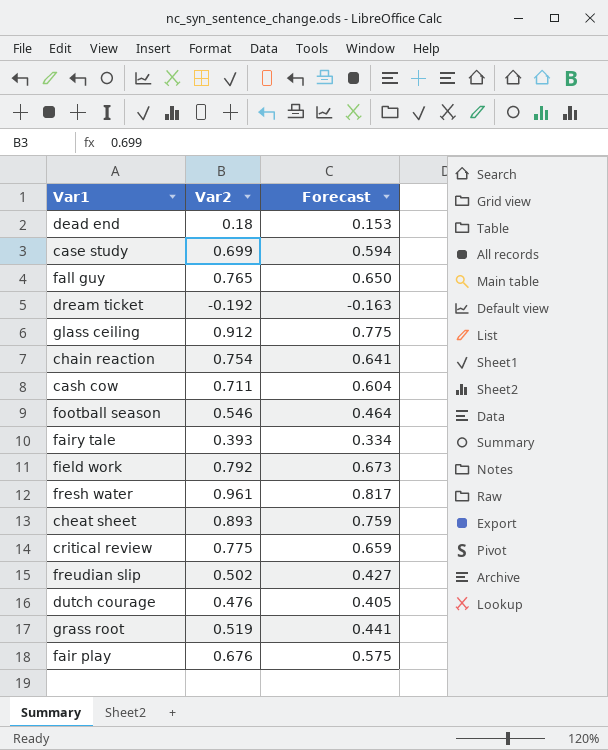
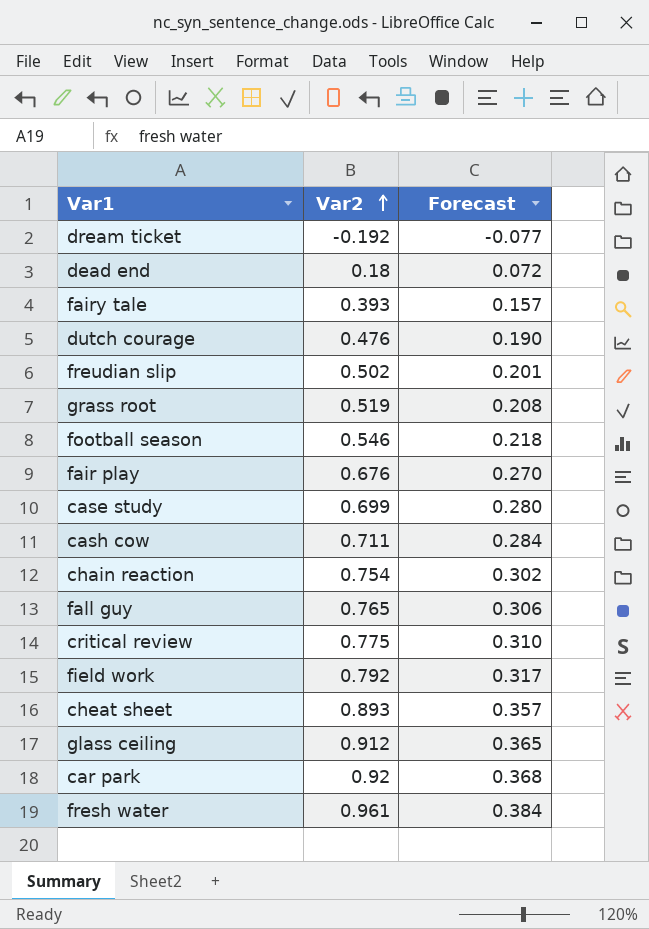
row order: none -> Var2 ascending
column Forecast | formula: [Var2] * 0.85 -> [Var2] * 0.4
row car park: none -> 0.92 | 0.368

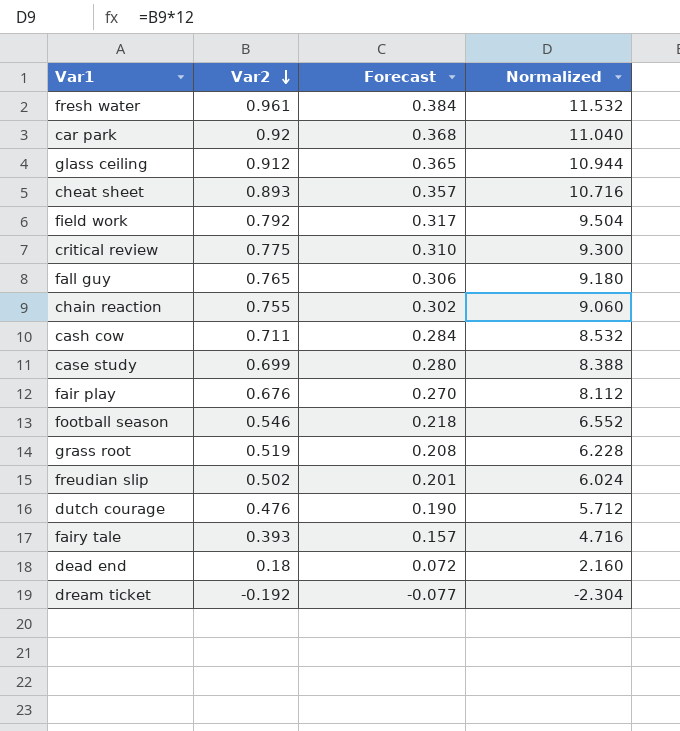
row order: Var2 ascending -> Var2 descending
column Normalized | formula: none -> [Var2] * 12
chain reaction | Var2: 0.754 -> 0.755

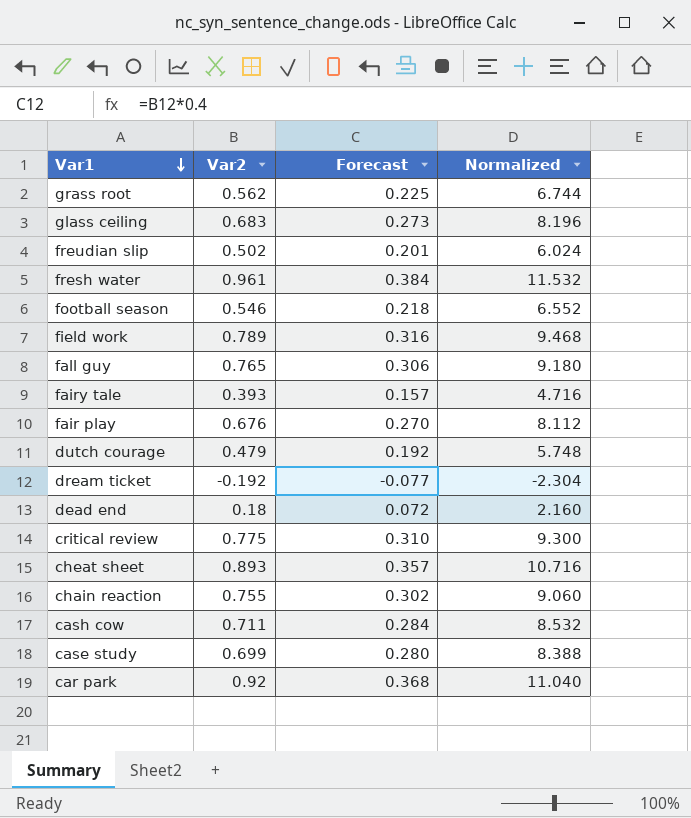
row order: Var2 descending -> Var1 descending
grass root | Var2: 0.519 -> 0.562
grass root | Forecast: 0.208 -> 0.225
grass root | Normalized: 6.228 -> 6.744
glass ceiling | Var2: 0.912 -> 0.683
glass ceiling | Forecast: 0.365 -> 0.273
glass ceiling | Normalized: 10.944 -> 8.196
field work | Var2: 0.792 -> 0.789
field work | Forecast: 0.317 -> 0.316
field work | Normalized: 9.504 -> 9.468
dutch courage | Var2: 0.476 -> 0.479
dutch courage | Forecast: 0.190 -> 0.192
dutch courage | Normalized: 5.712 -> 5.748

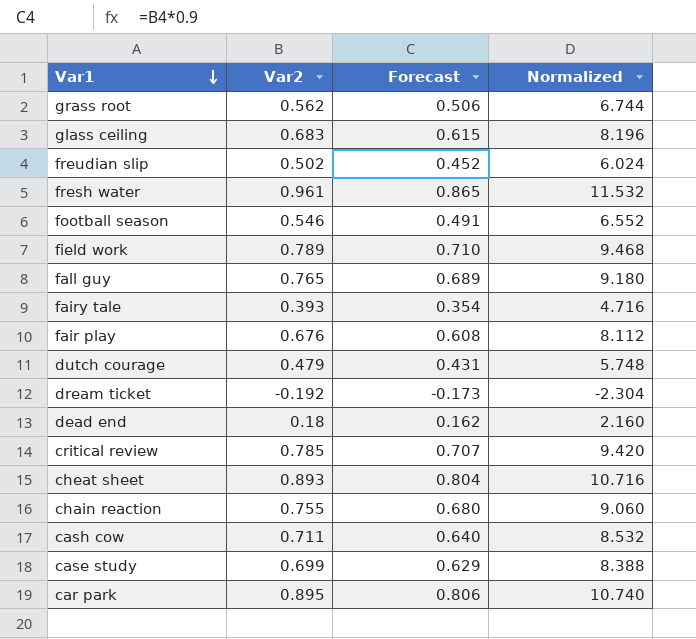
column Forecast | formula: [Var2] * 0.4 -> [Var2] * 0.9
critical review | Var2: 0.775 -> 0.785
critical review | Normalized: 9.300 -> 9.420
car park | Var2: 0.92 -> 0.895
car park | Normalized: 11.040 -> 10.740

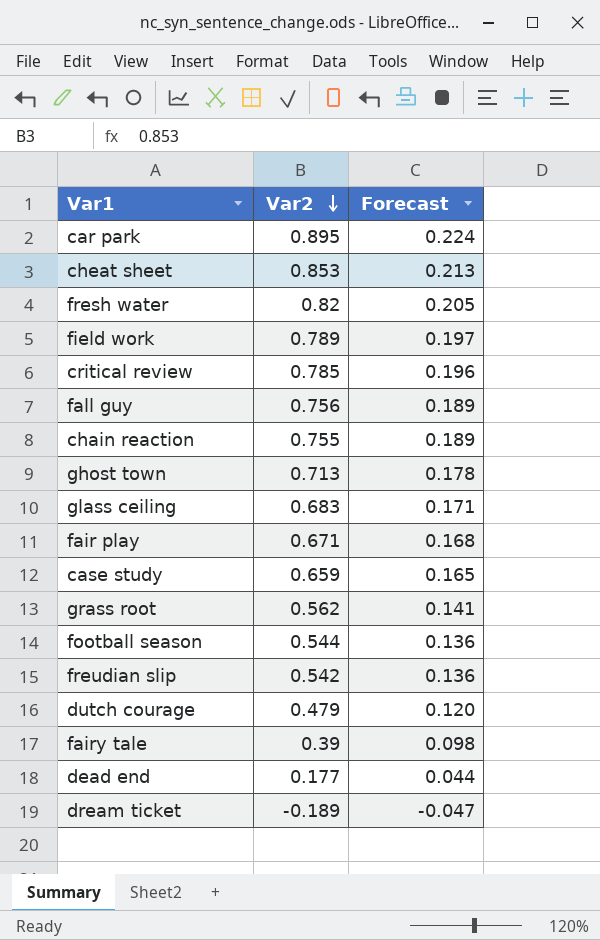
row order: Var1 descending -> Var2 descending
column Normalized | formula: [Var2] * 12 -> none
column Forecast | formula: [Var2] * 0.9 -> [Var2] * 0.25
row cash cow: 0.711 | 0.640 | 8.532 -> none
cheat sheet | Var2: 0.893 -> 0.853
fresh water | Var2: 0.961 -> 0.82
fall guy | Var2: 0.765 -> 0.756
row ghost town: none -> 0.713 | 0.178
fair play | Var2: 0.676 -> 0.671
case study | Var2: 0.699 -> 0.659
football season | Var2: 0.546 -> 0.544
freudian slip | Var2: 0.502 -> 0.542
fairy tale | Var2: 0.393 -> 0.39
dead end | Var2: 0.18 -> 0.177
dream ticket | Var2: -0.192 -> -0.189

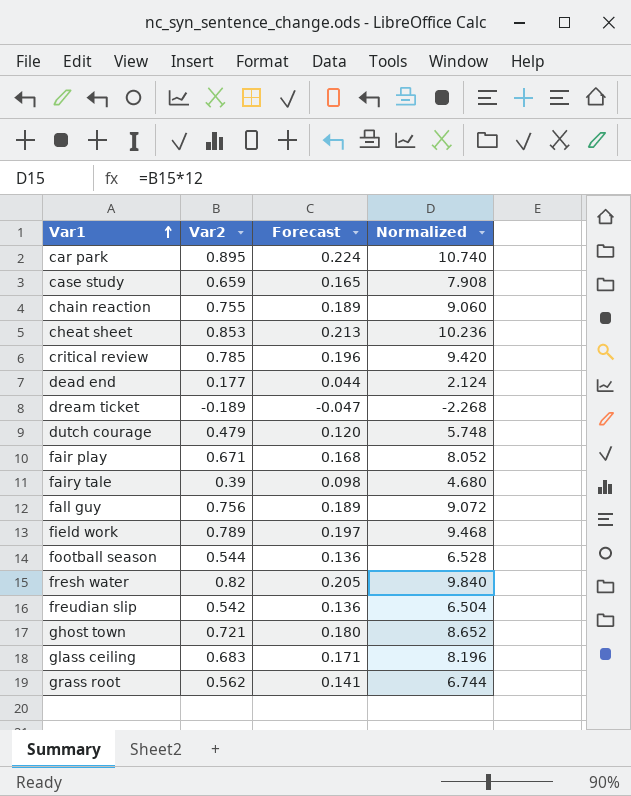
row order: Var2 descending -> Var1 ascending
column Normalized | formula: none -> [Var2] * 12
ghost town | Var2: 0.713 -> 0.721
ghost town | Forecast: 0.178 -> 0.180

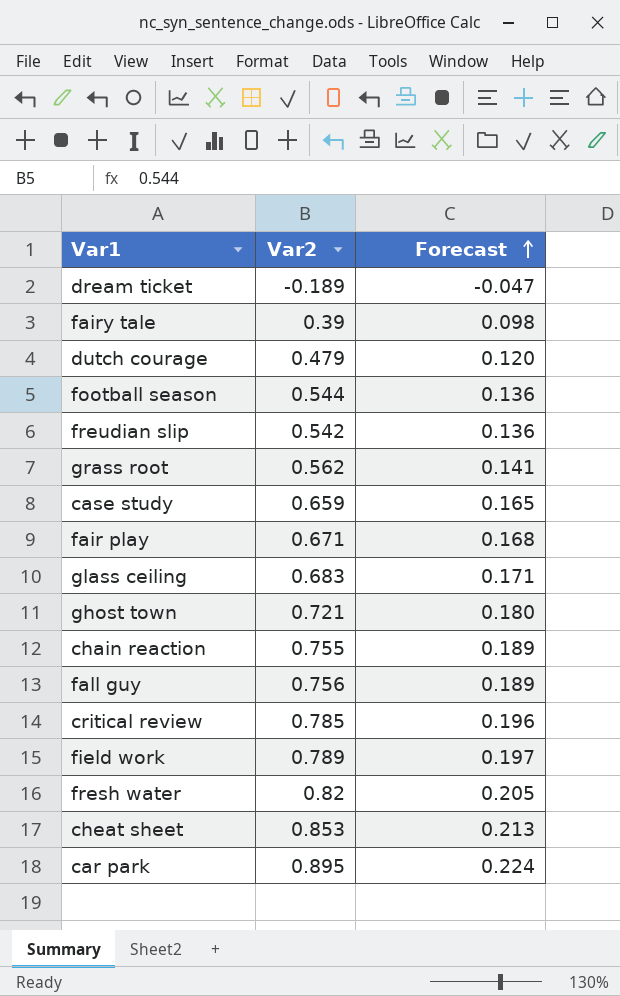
row order: Var1 ascending -> Forecast ascending
column Normalized | formula: [Var2] * 12 -> none
row dead end: 0.177 | 0.044 | 2.124 -> none

